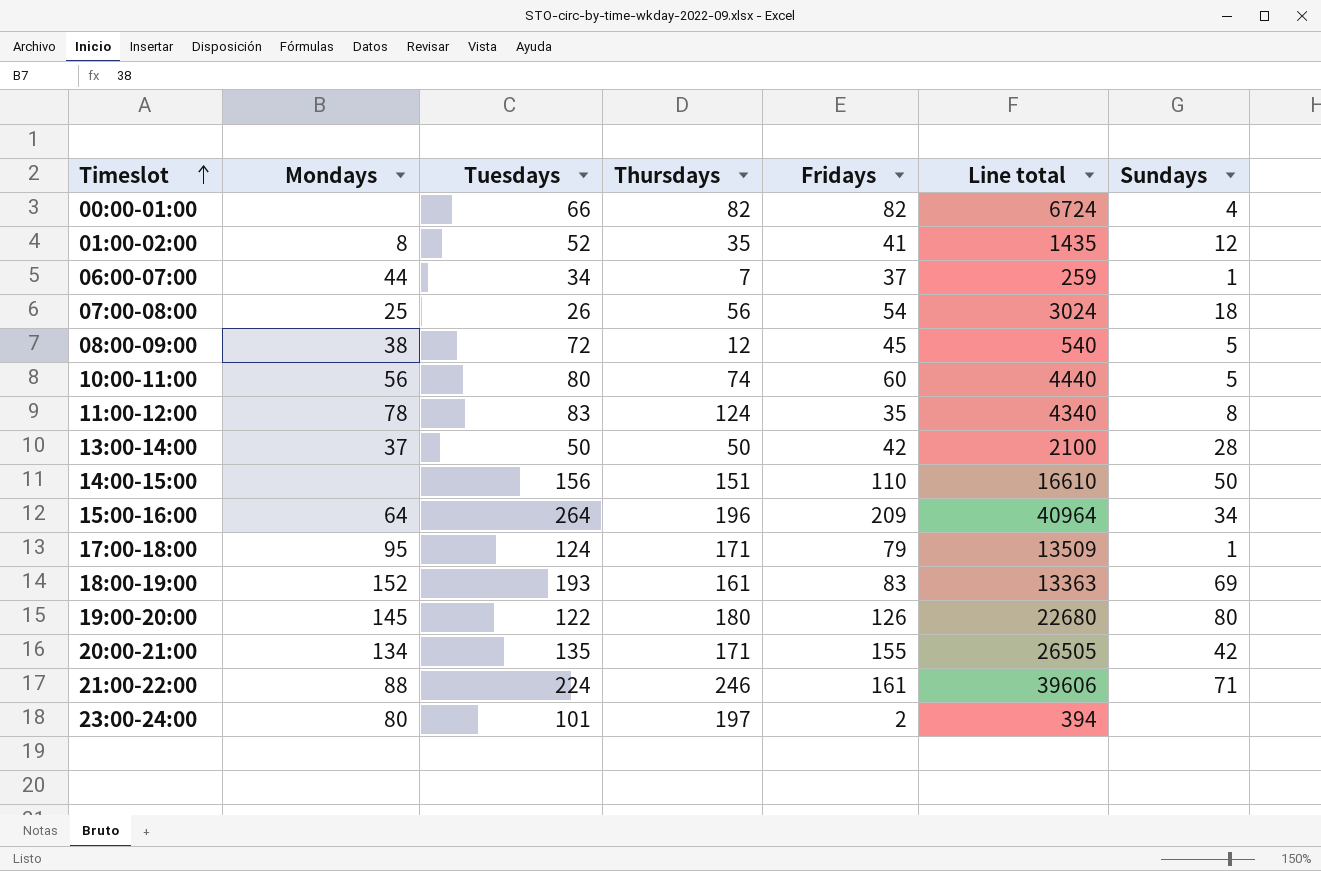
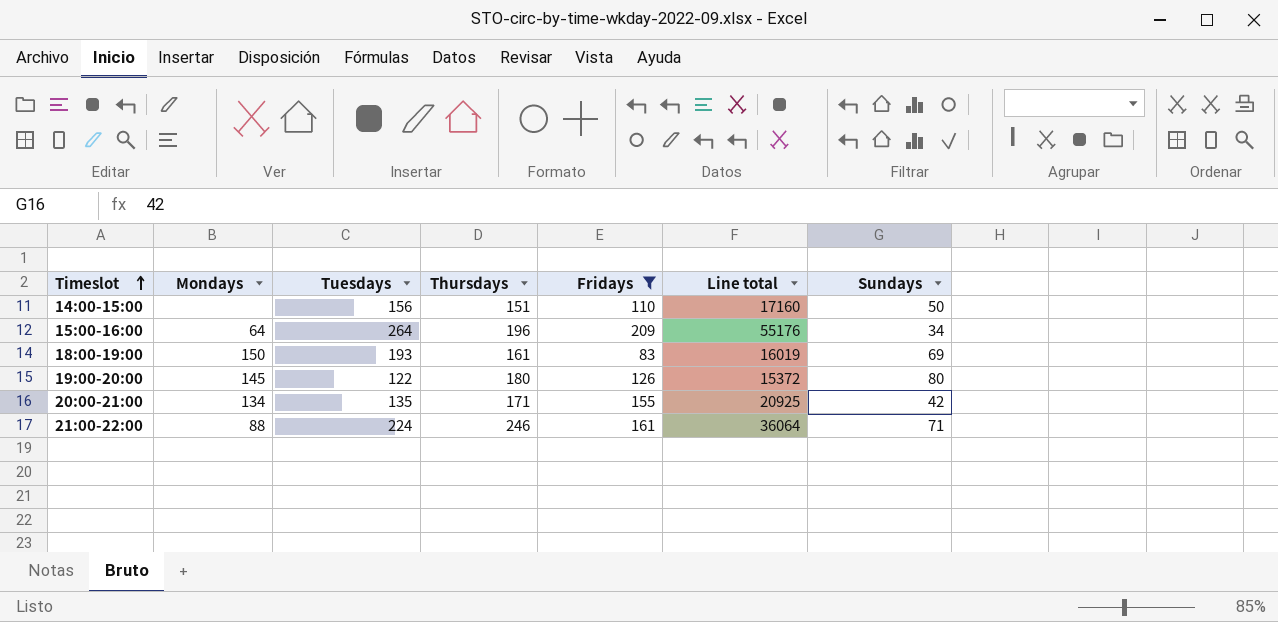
filter: none -> Fridays >= 83
column Line total | formula: [Thursdays] * [Fridays] -> [Tuesdays] * [Fridays]
18:00-19:00 | Mondays: 152 -> 150

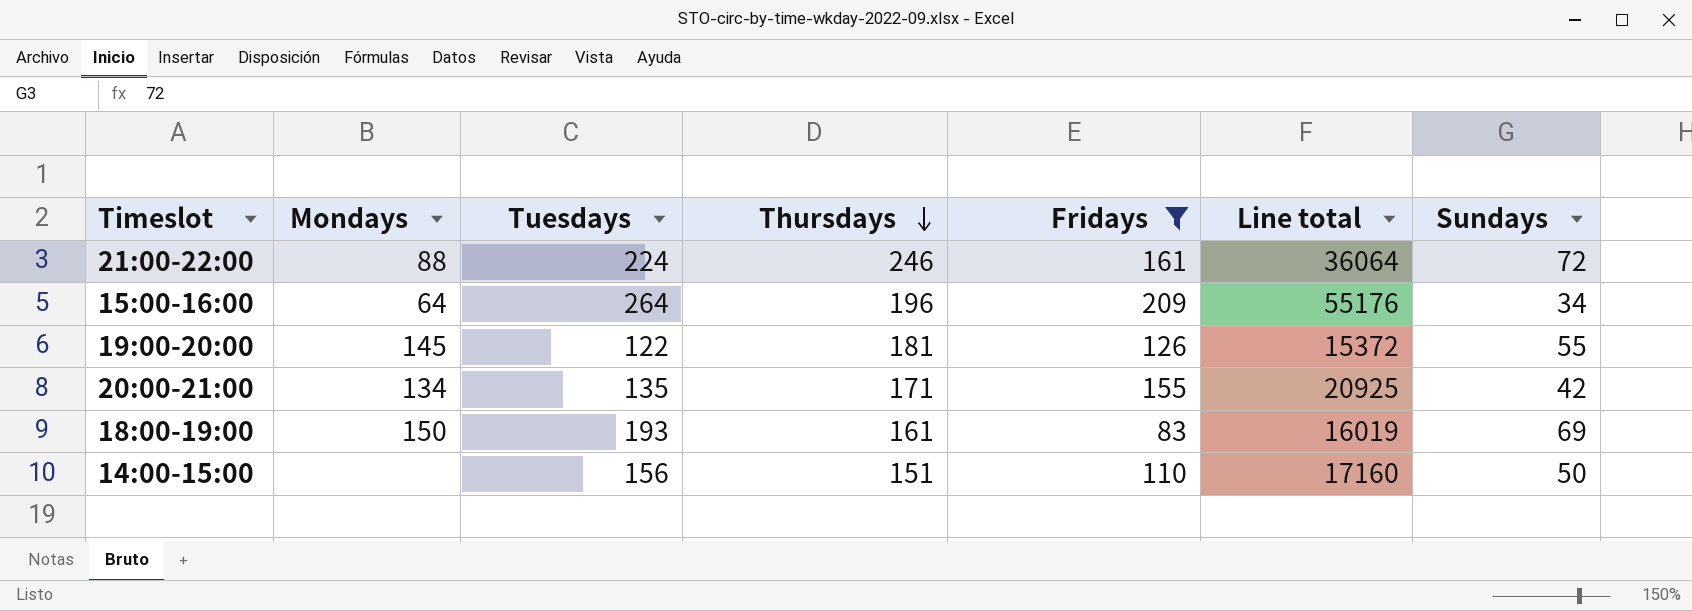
row order: Timeslot ascending -> Thursdays descending
21:00-22:00 | Sundays: 71 -> 72
19:00-20:00 | Thursdays: 180 -> 181
19:00-20:00 | Sundays: 80 -> 55

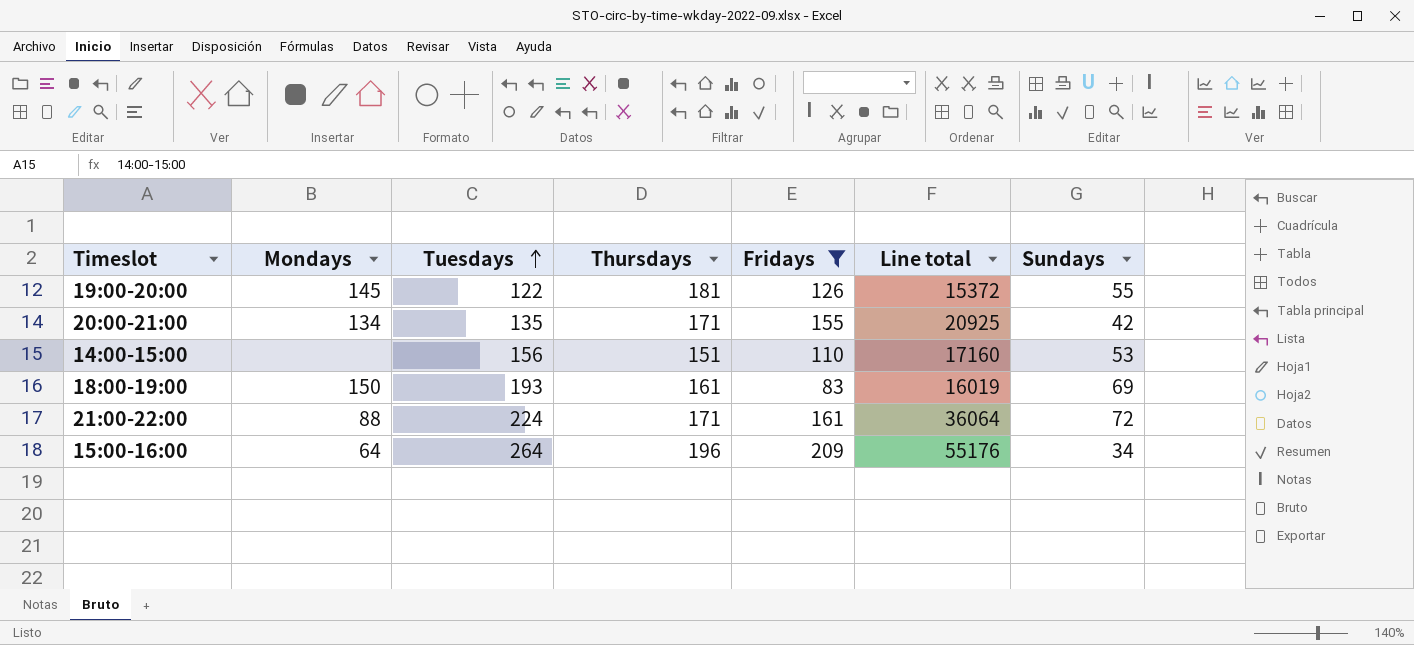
row order: Thursdays descending -> Tuesdays ascending
14:00-15:00 | Sundays: 50 -> 53
21:00-22:00 | Thursdays: 246 -> 171

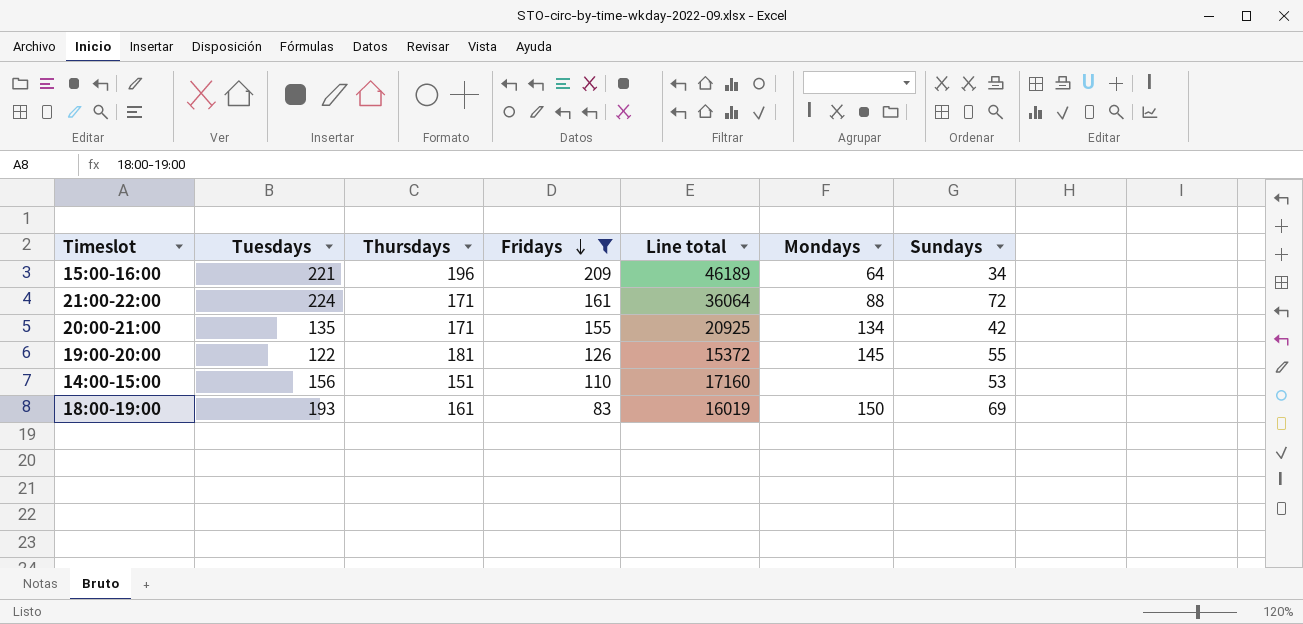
row order: Tuesdays ascending -> Fridays descending
column Mondays | position: 2 -> 6
15:00-16:00 | Tuesdays: 264 -> 221
15:00-16:00 | Line total: 55176 -> 46189

